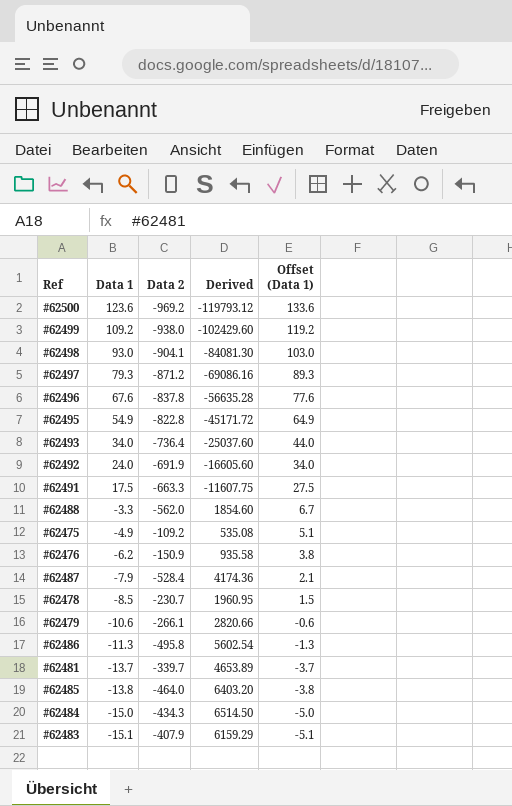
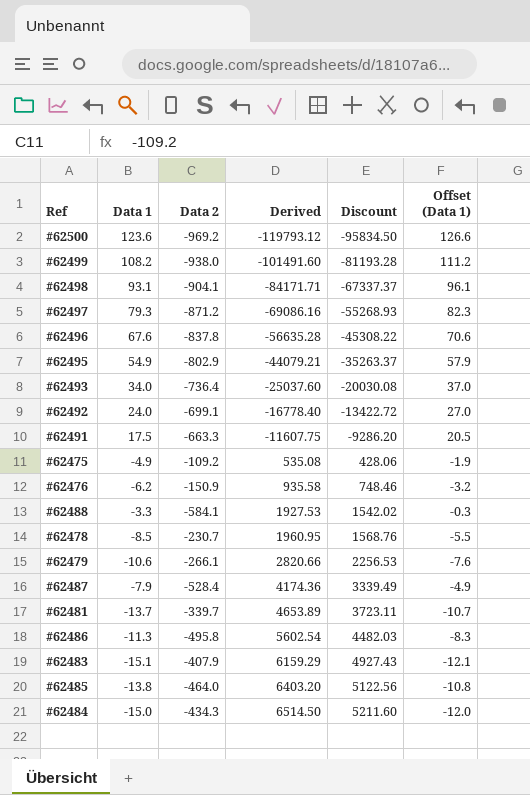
row order: Data 1 descending -> Derived ascending
column Discount | formula: none -> [Derived] * 0.8
column Offset (Data 1) | formula: [Data 1] + 10 -> [Data 1] + 3
#62499 | Data 1: 109.2 -> 108.2
#62499 | Derived: -102429.60 -> -101491.60
#62498 | Data 1: 93.0 -> 93.1
#62498 | Derived: -84081.30 -> -84171.71
#62495 | Data 2: -822.8 -> -802.9
#62495 | Derived: -45171.72 -> -44079.21
#62492 | Data 2: -691.9 -> -699.1
#62492 | Derived: -16605.60 -> -16778.40
#62488 | Data 2: -562.0 -> -584.1
#62488 | Derived: 1854.60 -> 1927.53

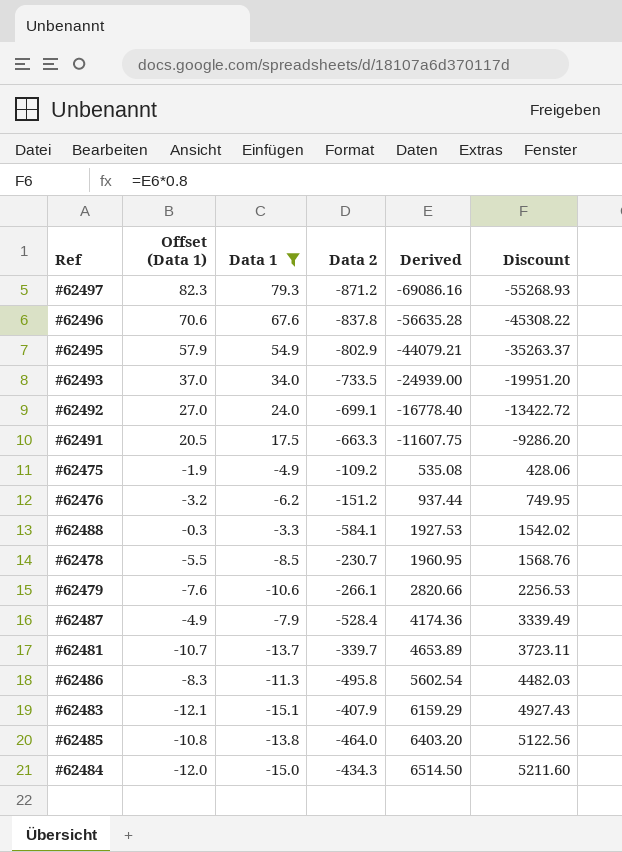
filter: none -> Data 1 <= 79.3
column Offset (Data 1) | position: 6 -> 2
#62493 | Data 2: -736.4 -> -733.5
#62493 | Derived: -25037.60 -> -24939.00
#62493 | Discount: -20030.08 -> -19951.20
#62476 | Data 2: -150.9 -> -151.2
#62476 | Derived: 935.58 -> 937.44
#62476 | Discount: 748.46 -> 749.95

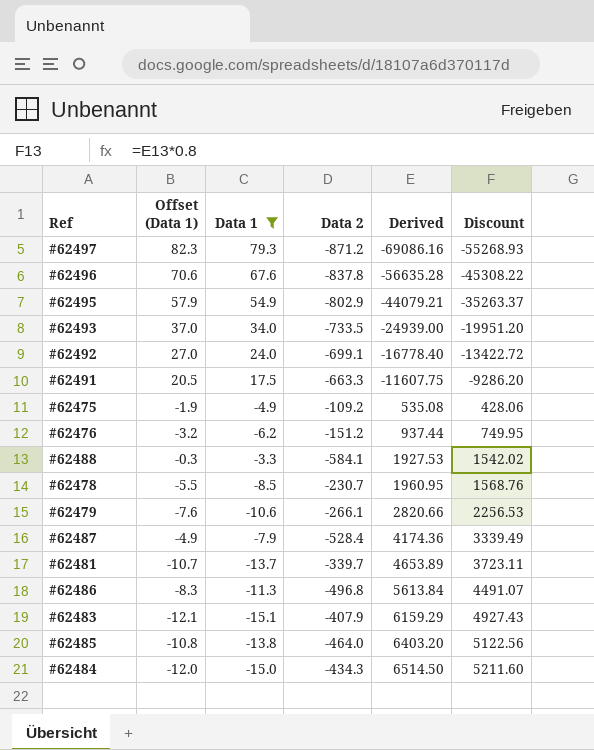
#62486 | Data 2: -495.8 -> -496.8
#62486 | Derived: 5602.54 -> 5613.84
#62486 | Discount: 4482.03 -> 4491.07

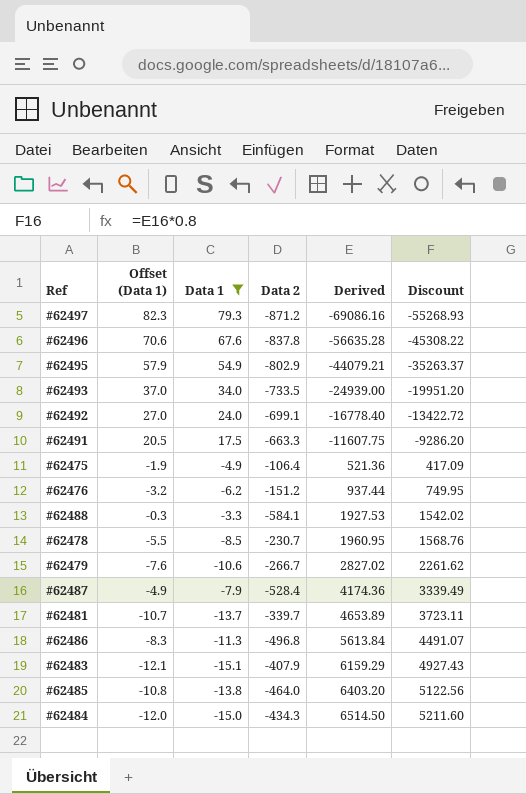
#62475 | Data 2: -109.2 -> -106.4
#62475 | Derived: 535.08 -> 521.36
#62475 | Discount: 428.06 -> 417.09
#62479 | Data 2: -266.1 -> -266.7
#62479 | Derived: 2820.66 -> 2827.02
#62479 | Discount: 2256.53 -> 2261.62

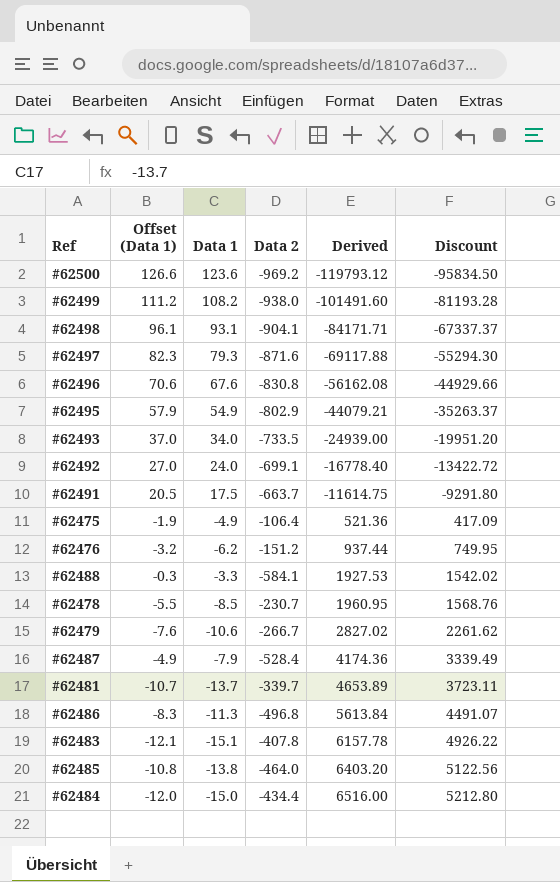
filter: Data 1 <= 79.3 -> none
#62497 | Data 2: -871.2 -> -871.6
#62497 | Derived: -69086.16 -> -69117.88
#62497 | Discount: -55268.93 -> -55294.30
#62496 | Data 2: -837.8 -> -830.8
#62496 | Derived: -56635.28 -> -56162.08
#62496 | Discount: -45308.22 -> -44929.66
#62491 | Data 2: -663.3 -> -663.7
#62491 | Derived: -11607.75 -> -11614.75
#62491 | Discount: -9286.20 -> -9291.80
#62483 | Data 2: -407.9 -> -407.8
#62483 | Derived: 6159.29 -> 6157.78
#62483 | Discount: 4927.43 -> 4926.22
#62484 | Data 2: -434.3 -> -434.4
#62484 | Derived: 6514.50 -> 6516.00
#62484 | Discount: 5211.60 -> 5212.80

